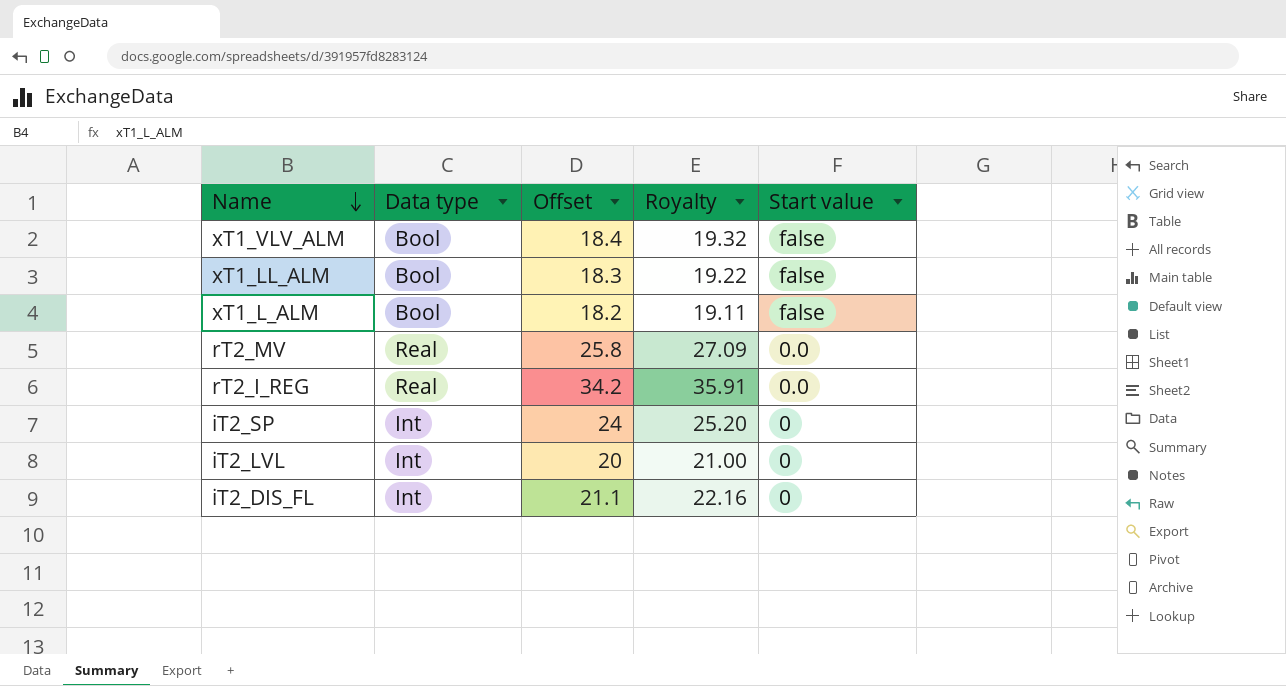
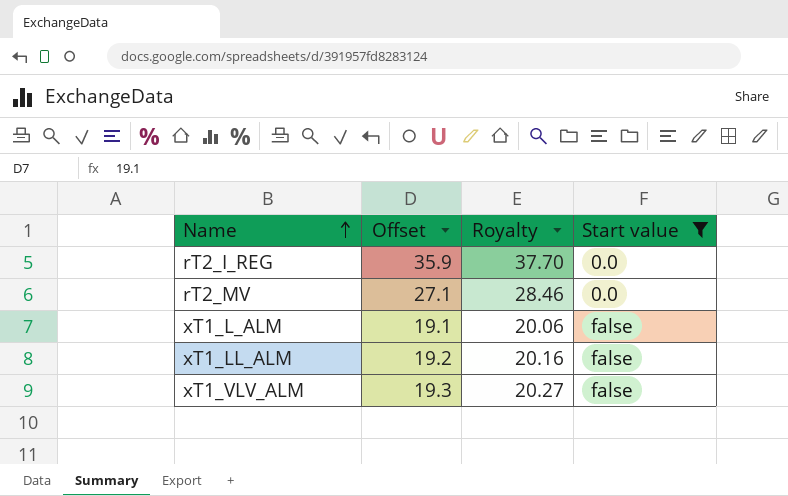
filter: none -> Start value != 0
row order: Name descending -> Name ascending
column Data type | position: 2 -> none
rT2_I_REG | Offset: 34.2 -> 35.9
rT2_I_REG | Royalty: 35.91 -> 37.70
rT2_MV | Offset: 25.8 -> 27.1
rT2_MV | Royalty: 27.09 -> 28.46
xT1_L_ALM | Offset: 18.2 -> 19.1
xT1_L_ALM | Royalty: 19.11 -> 20.06
xT1_LL_ALM | Offset: 18.3 -> 19.2
xT1_LL_ALM | Royalty: 19.22 -> 20.16
xT1_VLV_ALM | Offset: 18.4 -> 19.3
xT1_VLV_ALM | Royalty: 19.32 -> 20.27

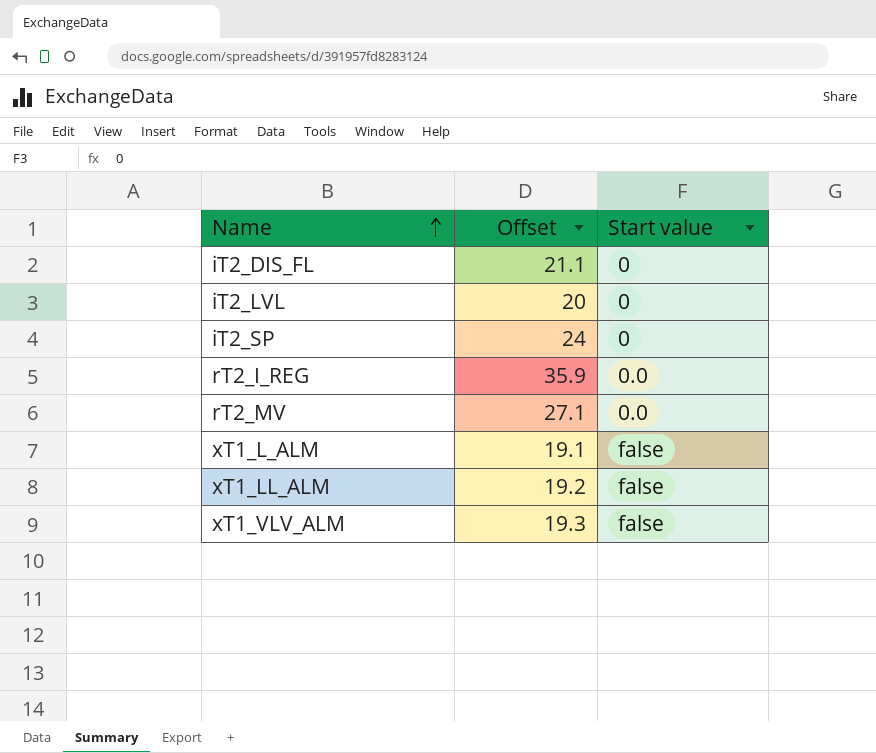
filter: Start value != 0 -> none
column Royalty | formula: [Offset] * 1.05 -> none

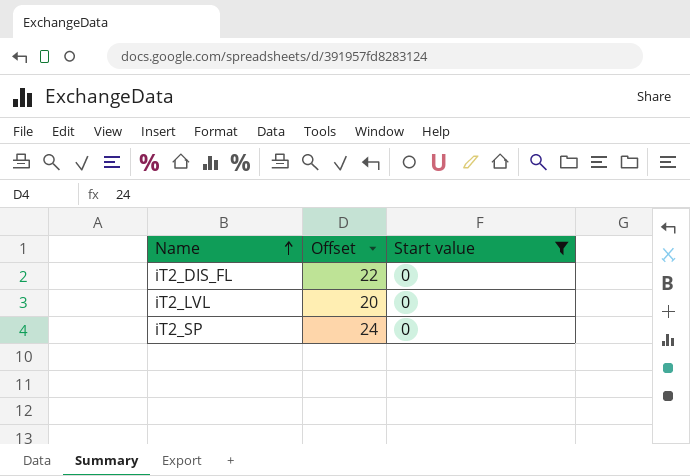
filter: none -> Start value = 0
iT2_DIS_FL | Offset: 21.1 -> 22

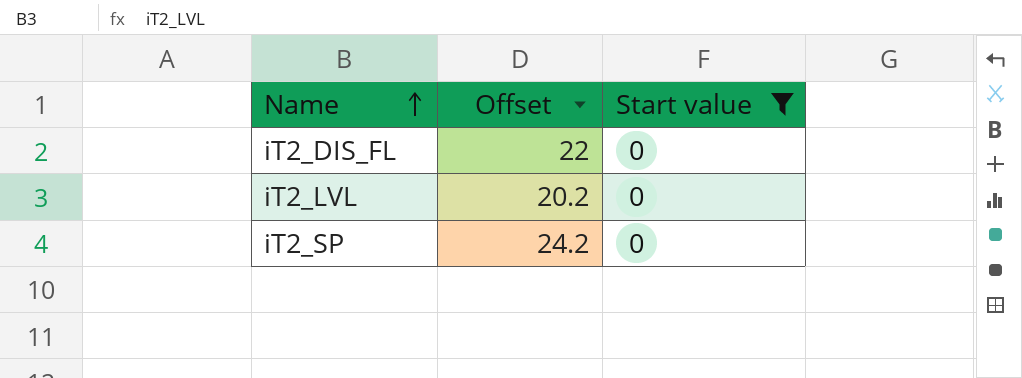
iT2_LVL | Offset: 20 -> 20.2
iT2_SP | Offset: 24 -> 24.2

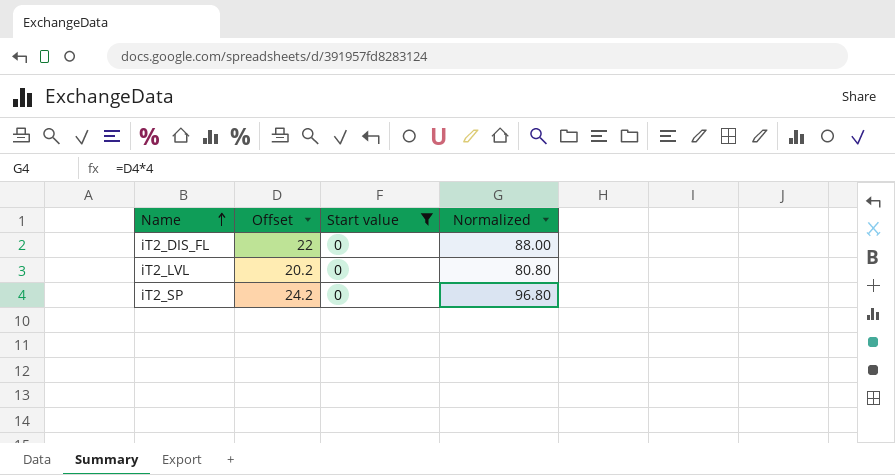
column Normalized | formula: none -> [Offset] * 4

